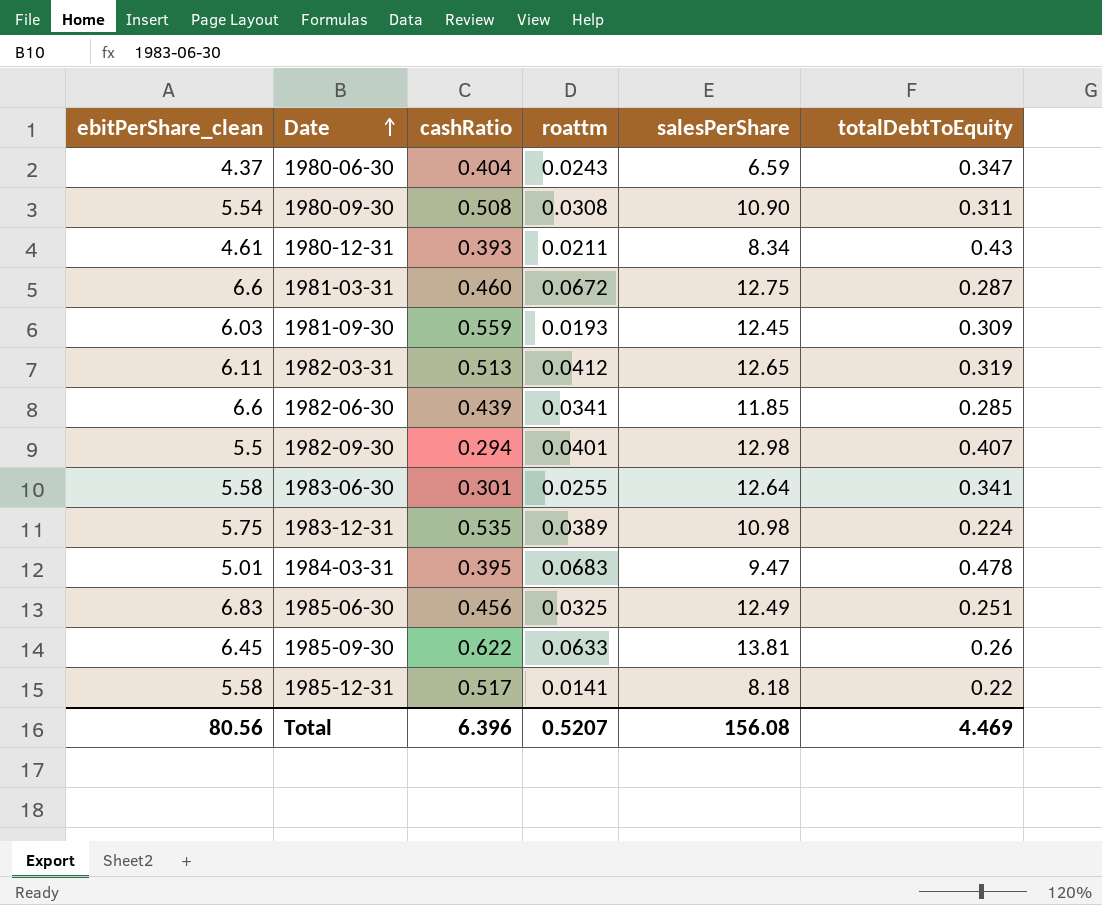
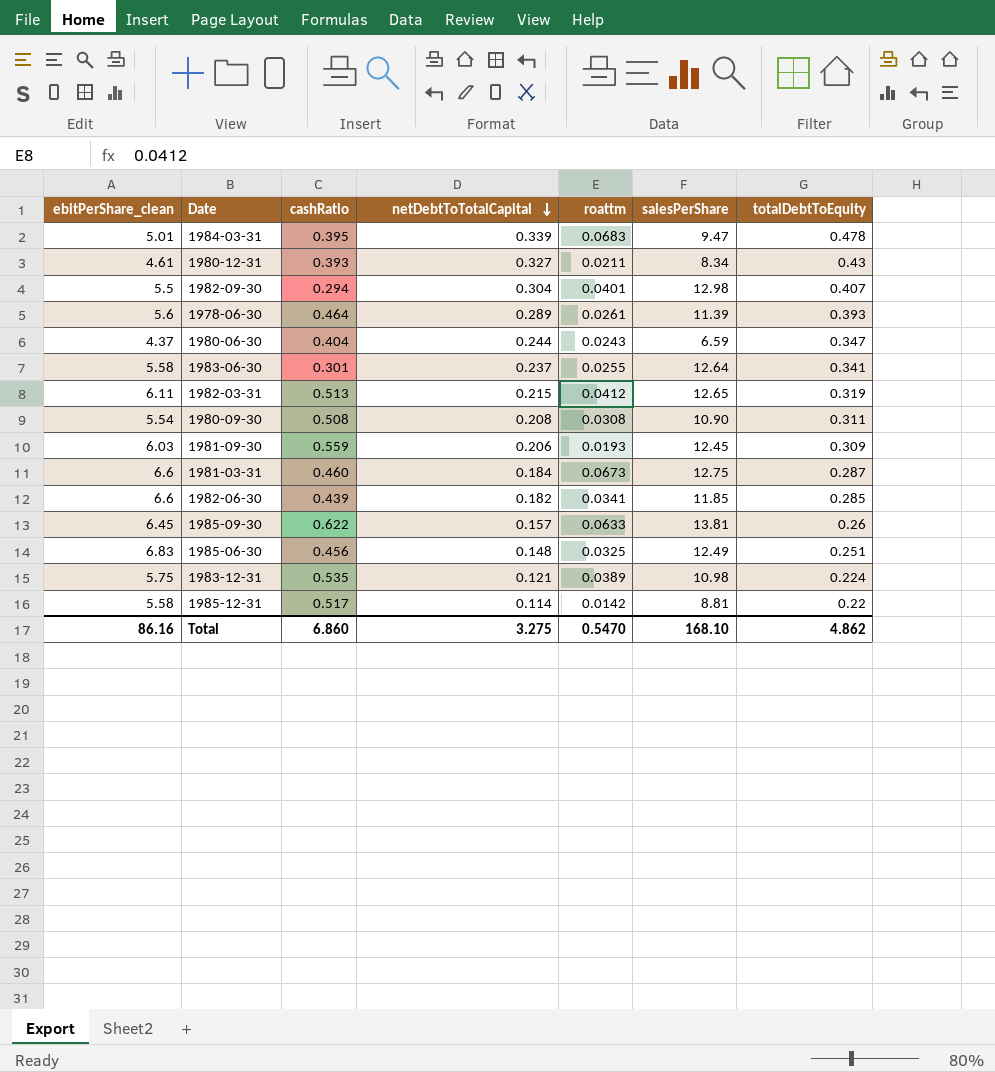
row order: Date ascending -> netDebtToTotalCapital descending
column netDebtToTotalCapital | position: none -> 4
row 1978-06-30: none -> 5.6 | 0.464 | 0.289 | 0.0261 | 11.39 | 0.393
1981-03-31 | roattm: 0.0672 -> 0.0673
1985-12-31 | roattm: 0.0141 -> 0.0142
1985-12-31 | salesPerShare: 8.18 -> 8.81
Total | ebitPerShare_clean: 80.56 -> 86.16
Total | cashRatio: 6.396 -> 6.860
Total | roattm: 0.5207 -> 0.5470
Total | salesPerShare: 156.08 -> 168.10
Total | totalDebtToEquity: 4.469 -> 4.862

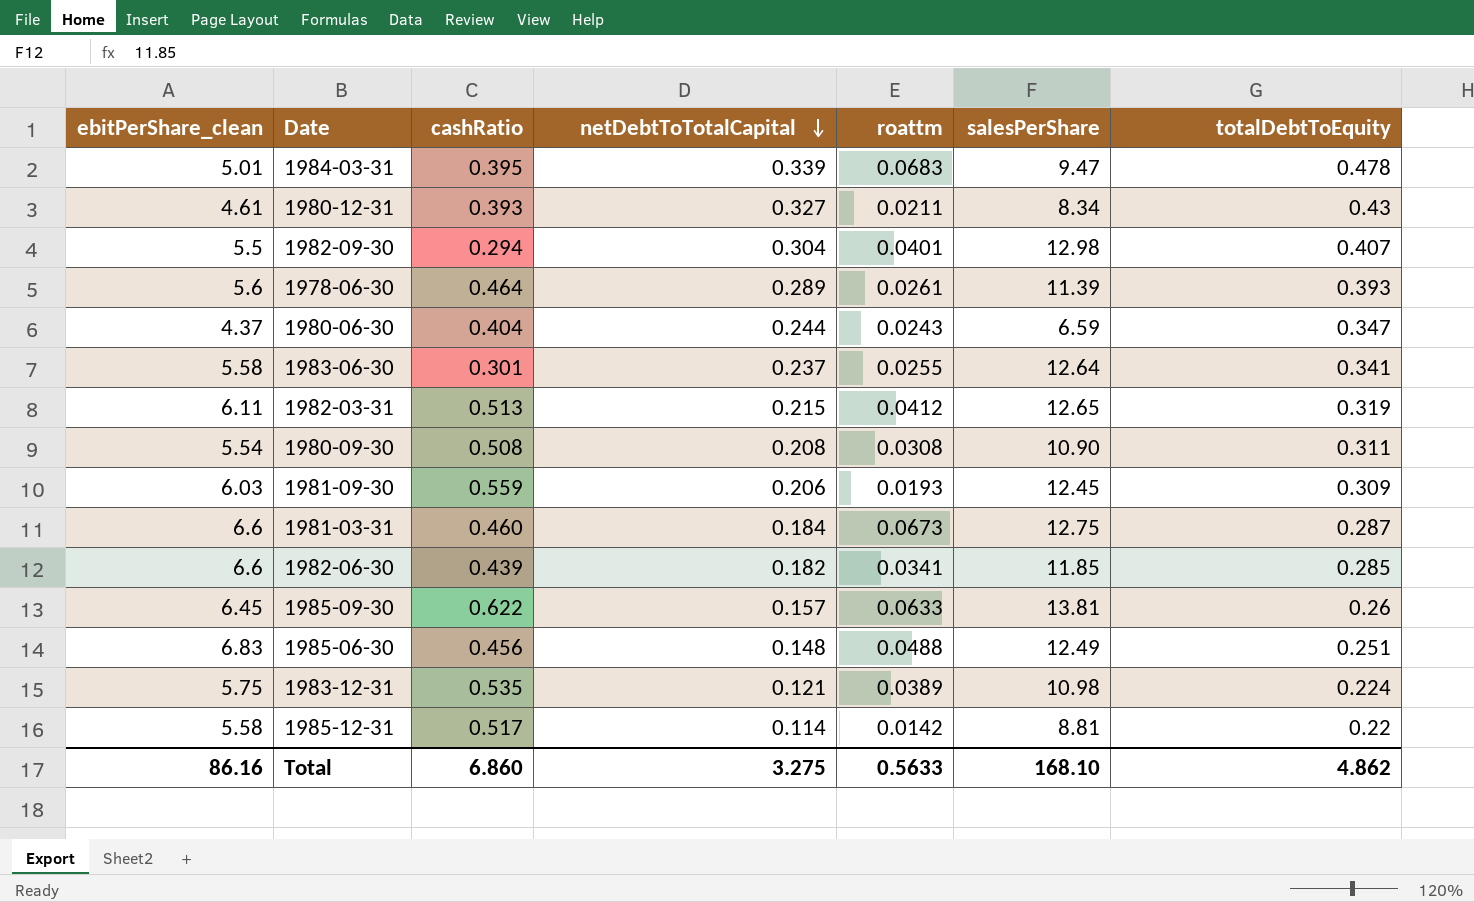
1985-06-30 | roattm: 0.0325 -> 0.0488
Total | roattm: 0.5470 -> 0.5633

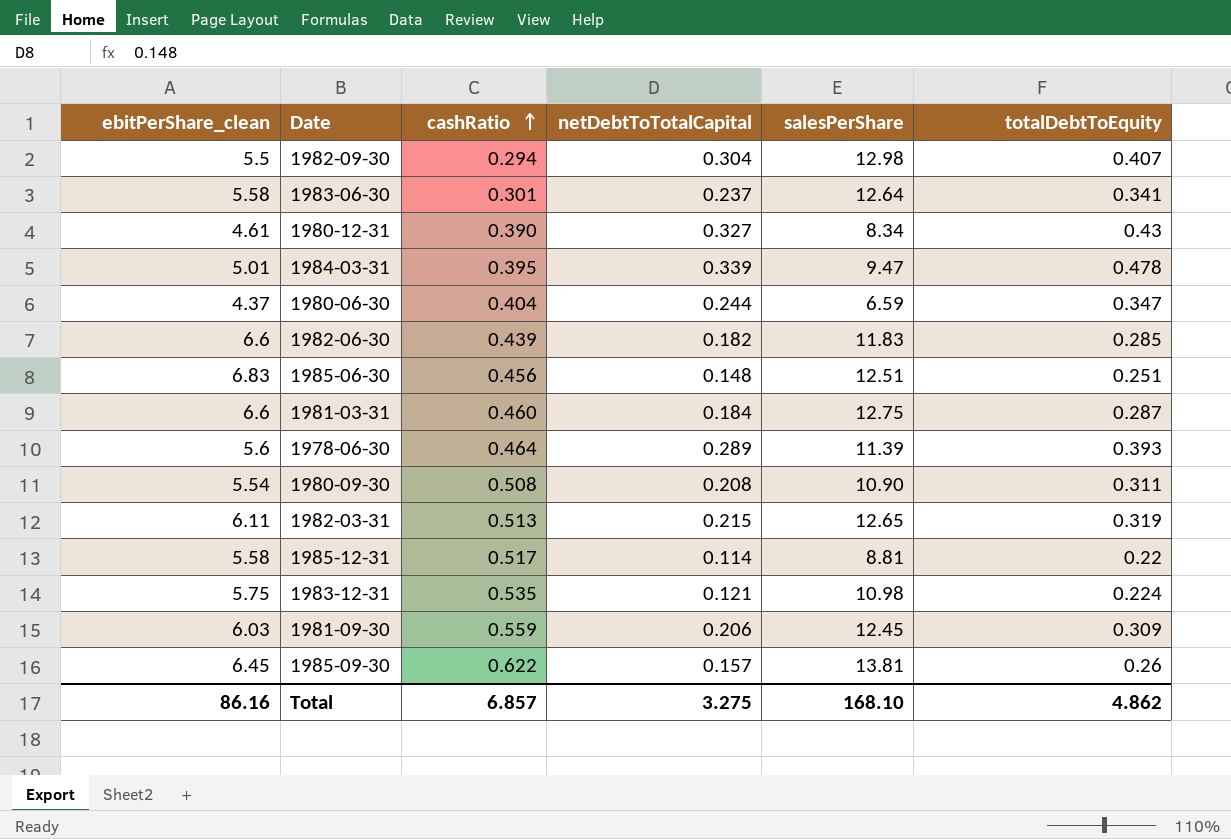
row order: netDebtToTotalCapital descending -> cashRatio ascending
column roattm | position: 5 -> none
1980-12-31 | cashRatio: 0.393 -> 0.390
1982-06-30 | salesPerShare: 11.85 -> 11.83
1985-06-30 | salesPerShare: 12.49 -> 12.51
Total | cashRatio: 6.860 -> 6.857

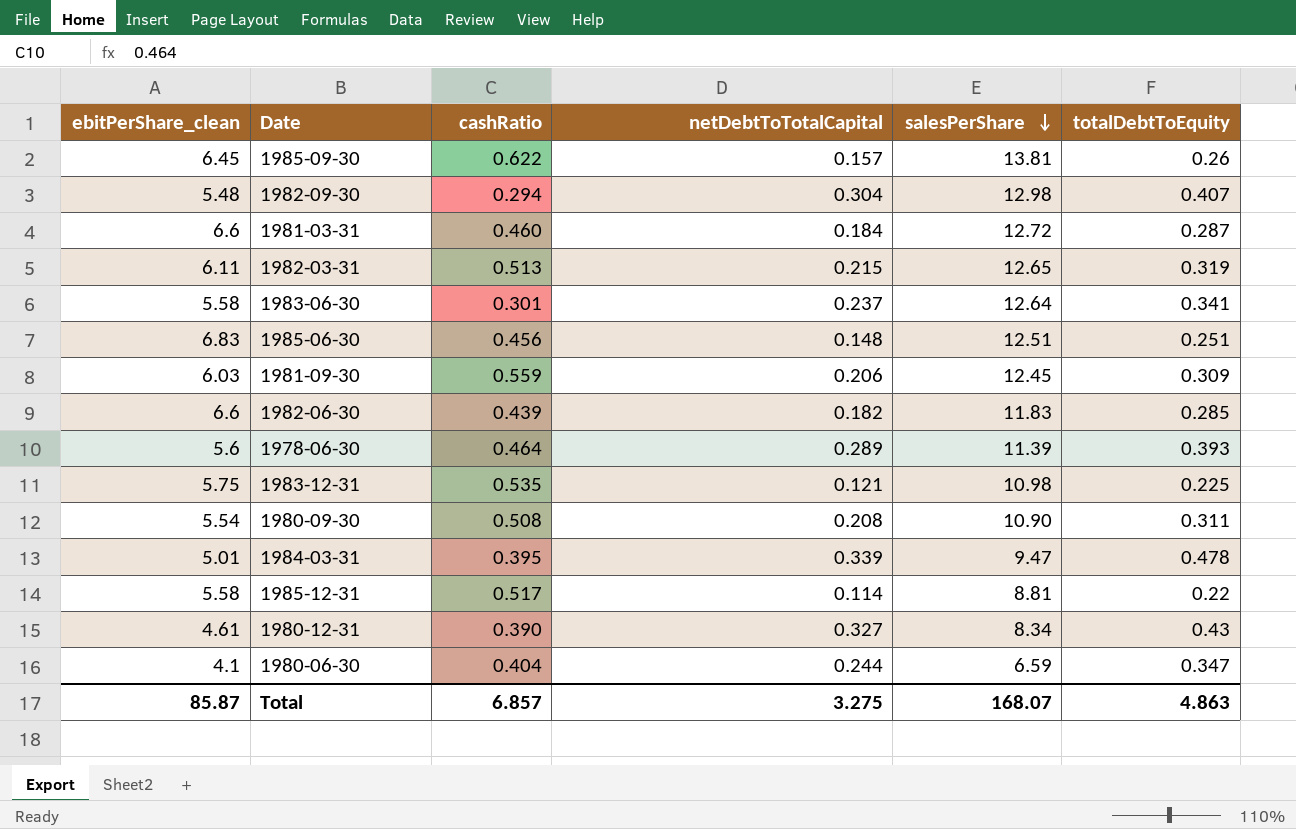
row order: cashRatio ascending -> salesPerShare descending
1982-09-30 | ebitPerShare_clean: 5.5 -> 5.48
1981-03-31 | salesPerShare: 12.75 -> 12.72
1983-12-31 | totalDebtToEquity: 0.224 -> 0.225
1980-06-30 | ebitPerShare_clean: 4.37 -> 4.1
Total | ebitPerShare_clean: 86.16 -> 85.87
Total | salesPerShare: 168.10 -> 168.07
Total | totalDebtToEquity: 4.862 -> 4.863

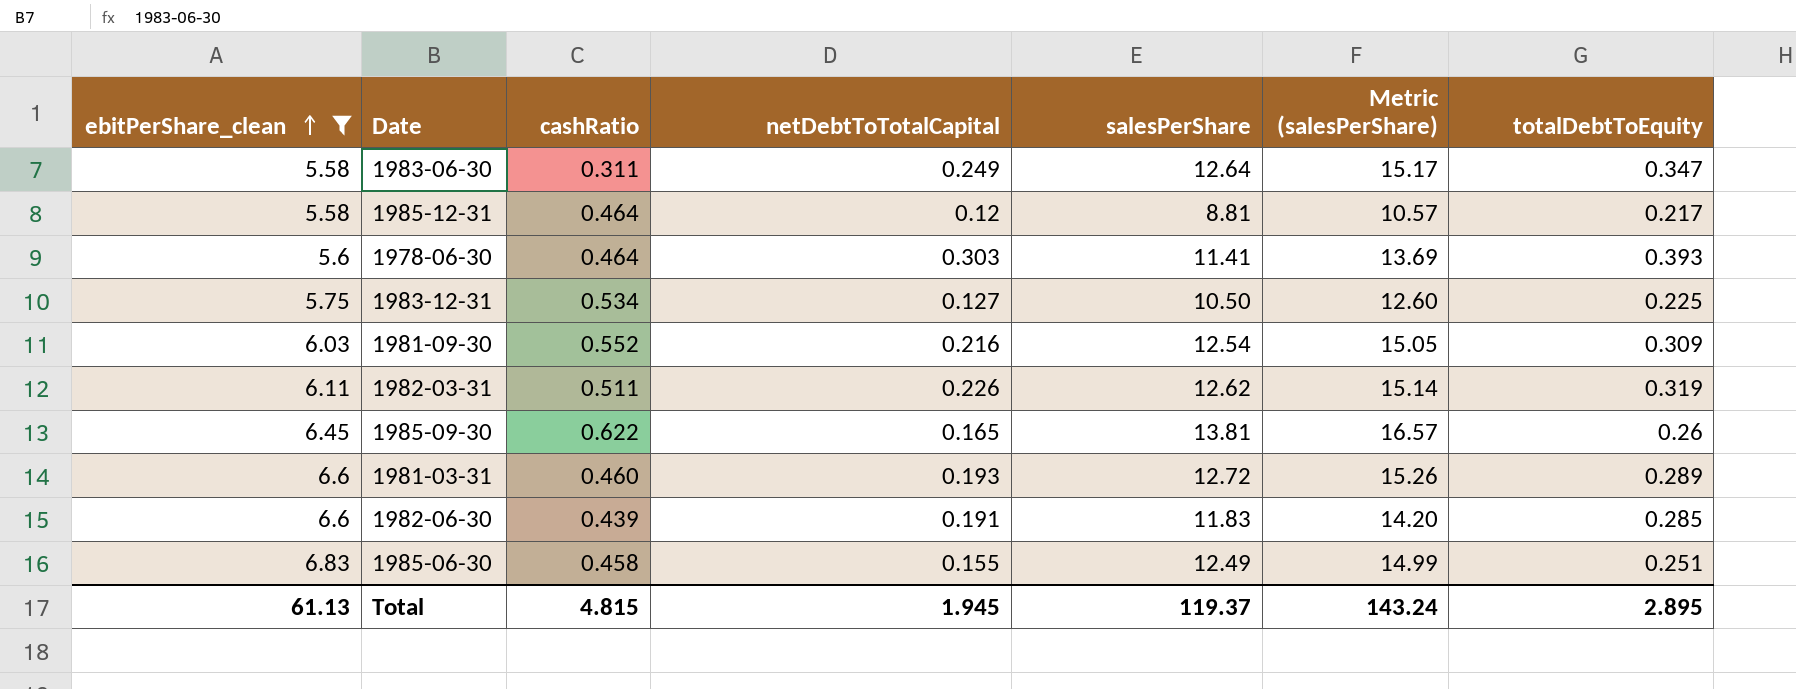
filter: none -> ebitPerShare_clean >= 5.58
row order: salesPerShare descending -> ebitPerShare_clean ascending
column Metric (salesPerShare) | formula: none -> [salesPerShare] * 1.2
1983-06-30 | cashRatio: 0.301 -> 0.311
1983-06-30 | netDebtToTotalCapital: 0.237 -> 0.249
1983-06-30 | totalDebtToEquity: 0.341 -> 0.347
1985-12-31 | cashRatio: 0.517 -> 0.464
1985-12-31 | netDebtToTotalCapital: 0.114 -> 0.12
1985-12-31 | totalDebtToEquity: 0.22 -> 0.217
1978-06-30 | netDebtToTotalCapital: 0.289 -> 0.303
1978-06-30 | salesPerShare: 11.39 -> 11.41
1983-12-31 | cashRatio: 0.535 -> 0.534
1983-12-31 | netDebtToTotalCapital: 0.121 -> 0.127
1983-12-31 | salesPerShare: 10.98 -> 10.50
1981-09-30 | cashRatio: 0.559 -> 0.552
1981-09-30 | netDebtToTotalCapital: 0.206 -> 0.216
1981-09-30 | salesPerShare: 12.45 -> 12.54
1982-03-31 | cashRatio: 0.513 -> 0.511
1982-03-31 | netDebtToTotalCapital: 0.215 -> 0.226
1982-03-31 | salesPerShare: 12.65 -> 12.62
1985-09-30 | netDebtToTotalCapital: 0.157 -> 0.165
1981-03-31 | netDebtToTotalCapital: 0.184 -> 0.193
1981-03-31 | totalDebtToEquity: 0.287 -> 0.289
1982-06-30 | netDebtToTotalCapital: 0.182 -> 0.191
1985-06-30 | cashRatio: 0.456 -> 0.458
1985-06-30 | netDebtToTotalCapital: 0.148 -> 0.155
1985-06-30 | salesPerShare: 12.51 -> 12.49
Total | ebitPerShare_clean: 85.87 -> 61.13
Total | cashRatio: 6.857 -> 4.815
Total | netDebtToTotalCapital: 3.275 -> 1.945
Total | salesPerShare: 168.07 -> 119.37
Total | totalDebtToEquity: 4.863 -> 2.895

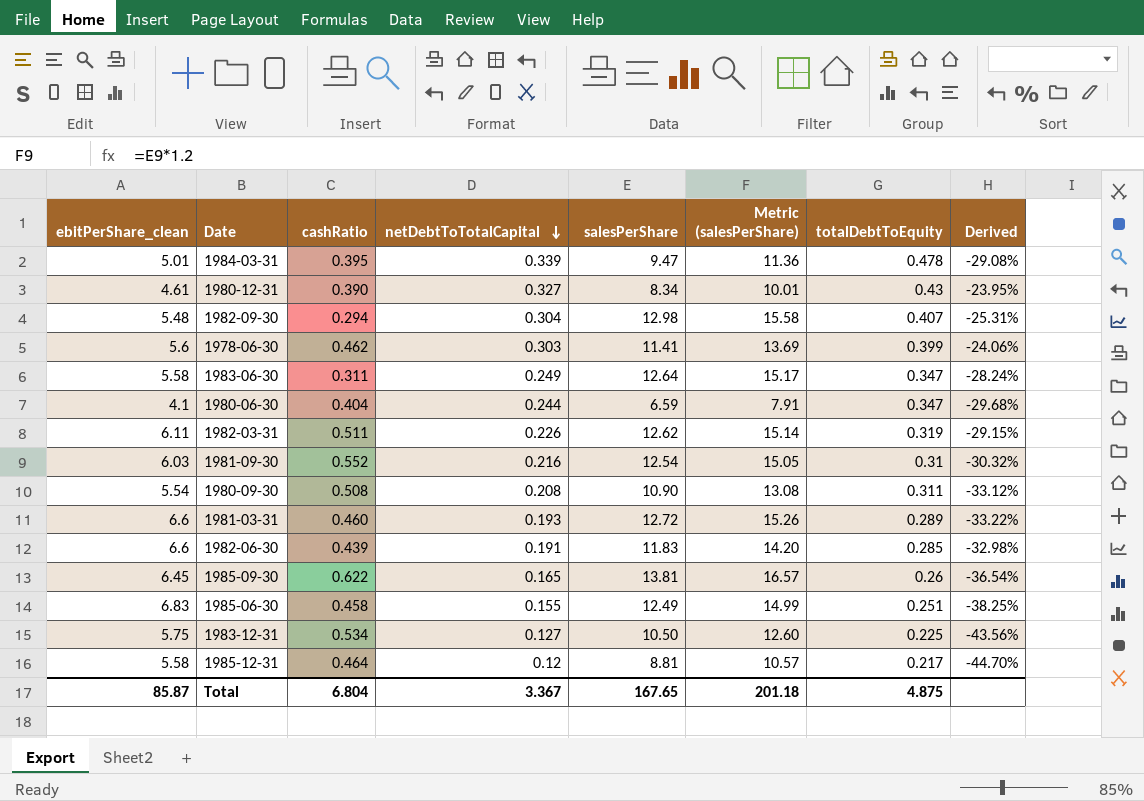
filter: ebitPerShare_clean >= 5.58 -> none
row order: ebitPerShare_clean ascending -> netDebtToTotalCapital descending
column Derived | formula: none -> ([netDebtToTotalCapital] - [totalDebtToEquity]) / [totalDebtToEquity]
1978-06-30 | cashRatio: 0.464 -> 0.462
1978-06-30 | totalDebtToEquity: 0.393 -> 0.399
1981-09-30 | totalDebtToEquity: 0.309 -> 0.31
Total | ebitPerShare_clean: 61.13 -> 85.87
Total | cashRatio: 4.815 -> 6.804
Total | netDebtToTotalCapital: 1.945 -> 3.367
Total | salesPerShare: 119.37 -> 167.65
Total | Metric (salesPerShare): 143.24 -> 201.18
Total | totalDebtToEquity: 2.895 -> 4.875

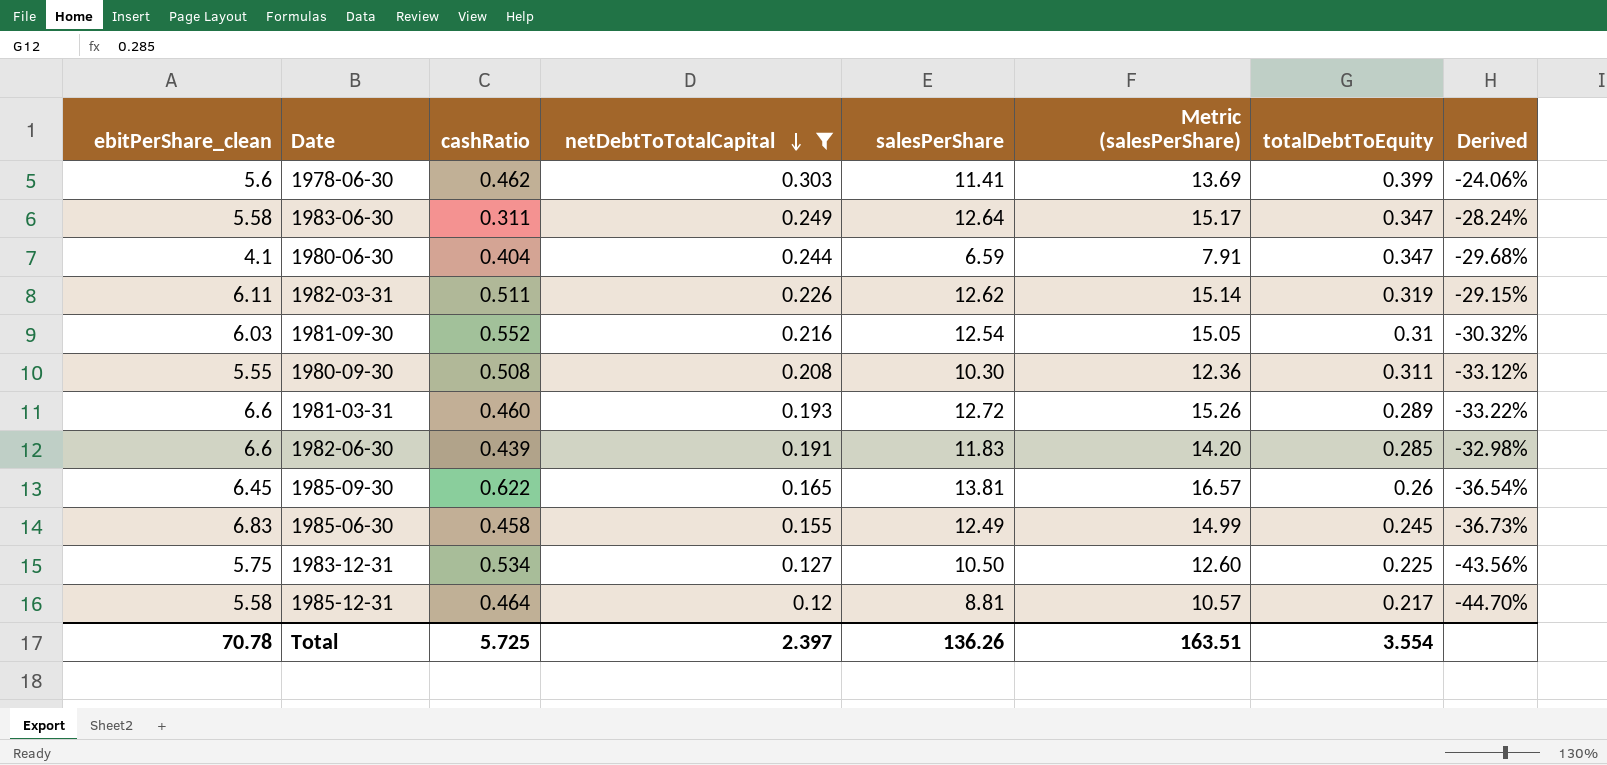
filter: none -> netDebtToTotalCapital <= 0.303
1980-09-30 | ebitPerShare_clean: 5.54 -> 5.55
1980-09-30 | salesPerShare: 10.90 -> 10.30
1980-09-30 | Metric (salesPerShare): 13.08 -> 12.36
1985-06-30 | totalDebtToEquity: 0.251 -> 0.245
1985-06-30 | Derived: -38.25% -> -36.73%
Total | ebitPerShare_clean: 85.87 -> 70.78
Total | cashRatio: 6.804 -> 5.725
Total | netDebtToTotalCapital: 3.367 -> 2.397
Total | salesPerShare: 167.65 -> 136.26
Total | Metric (salesPerShare): 201.18 -> 163.51
Total | totalDebtToEquity: 4.875 -> 3.554

